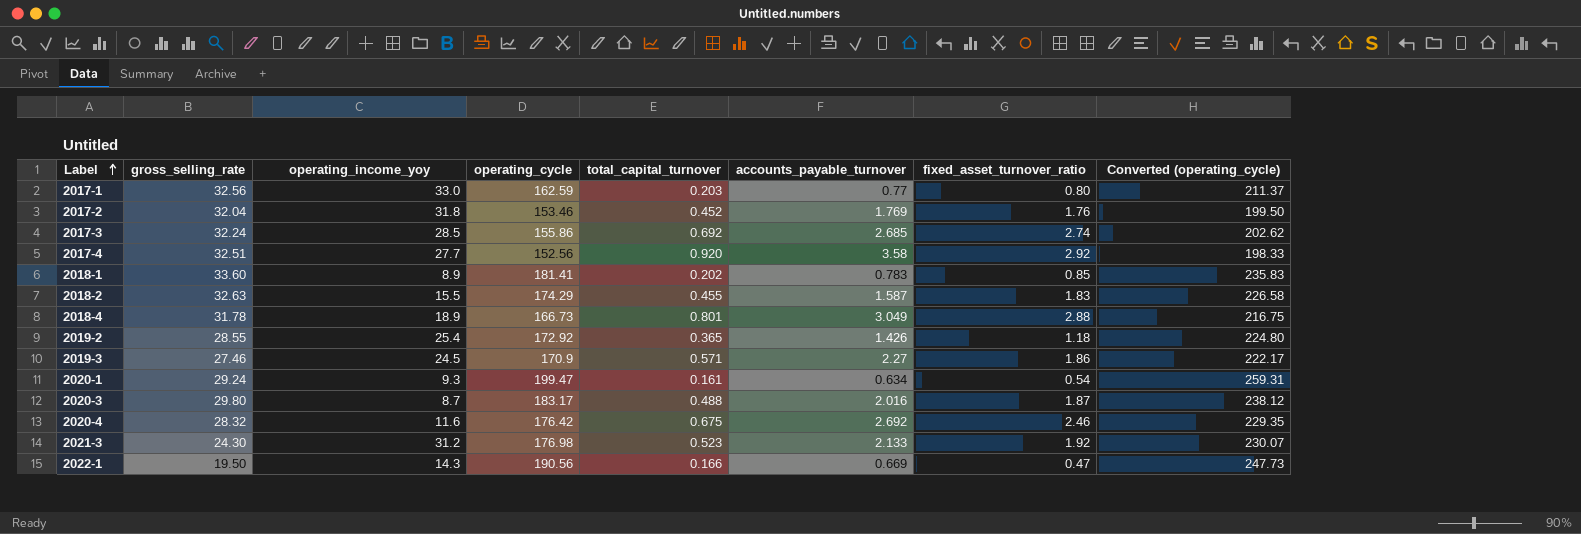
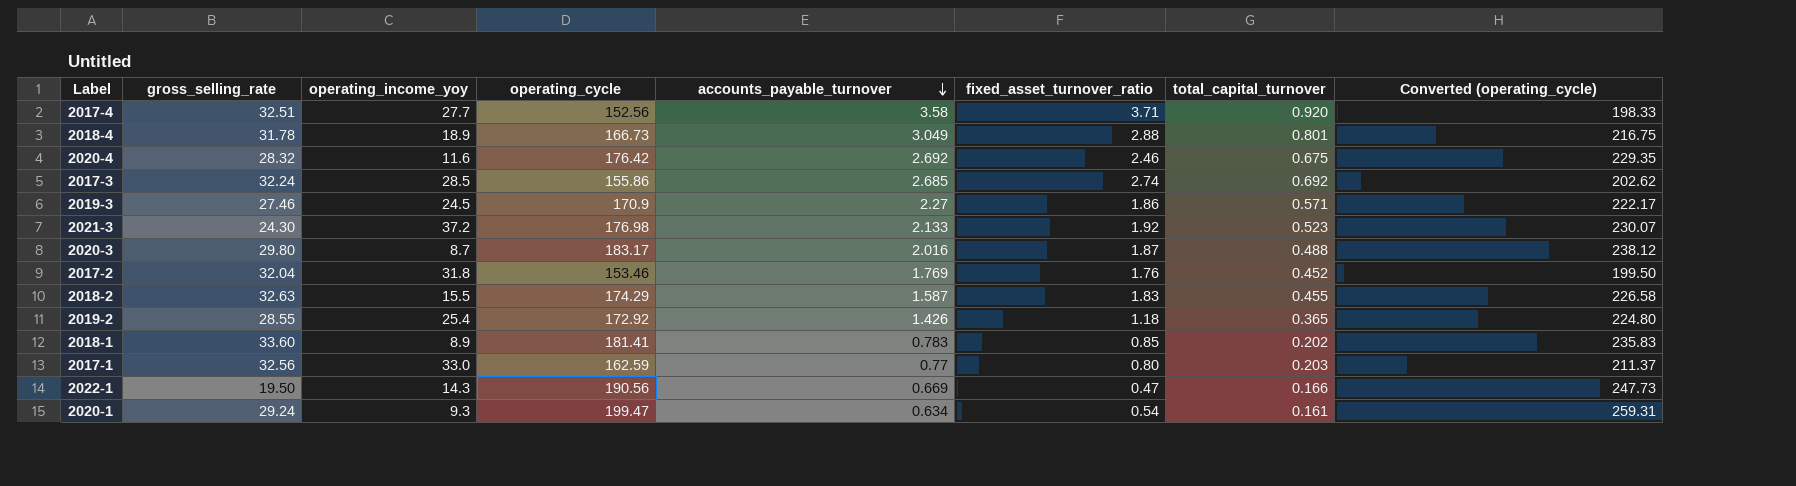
row order: Label ascending -> accounts_payable_turnover descending
column total_capital_turnover | position: 5 -> 7
2017-4 | fixed_asset_turnover_ratio: 2.92 -> 3.71
2021-3 | operating_income_yoy: 31.2 -> 37.2

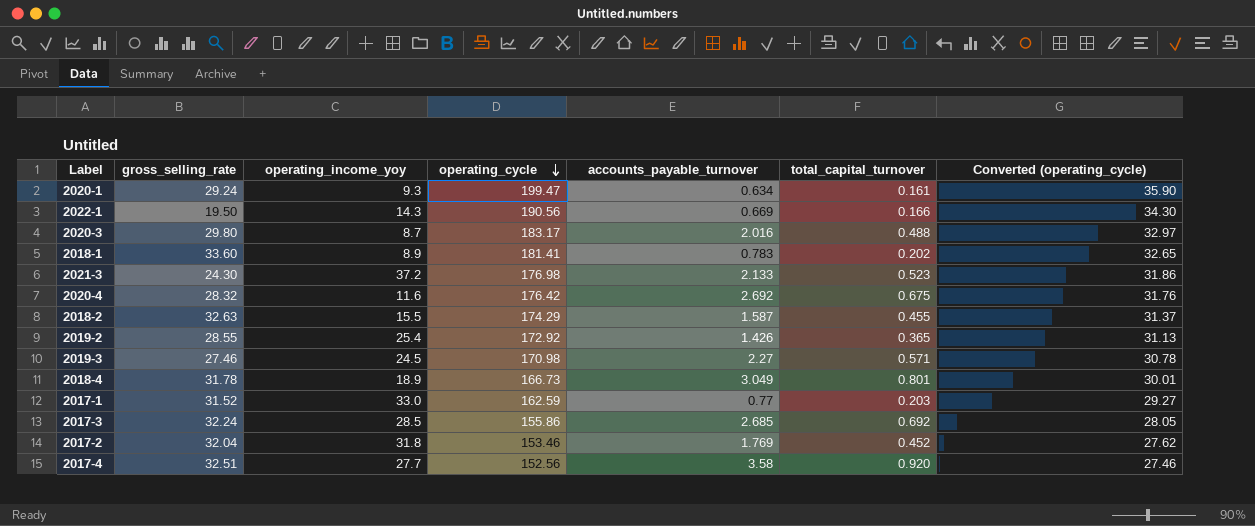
row order: accounts_payable_turnover descending -> operating_cycle descending
column fixed_asset_turnover_ratio | position: 6 -> none
column Converted (operating_cycle) | formula: [operating_cycle] * 1.3 -> [operating_cycle] * 0.18
2019-3 | operating_cycle: 170.9 -> 170.98
2017-1 | gross_selling_rate: 32.56 -> 31.52

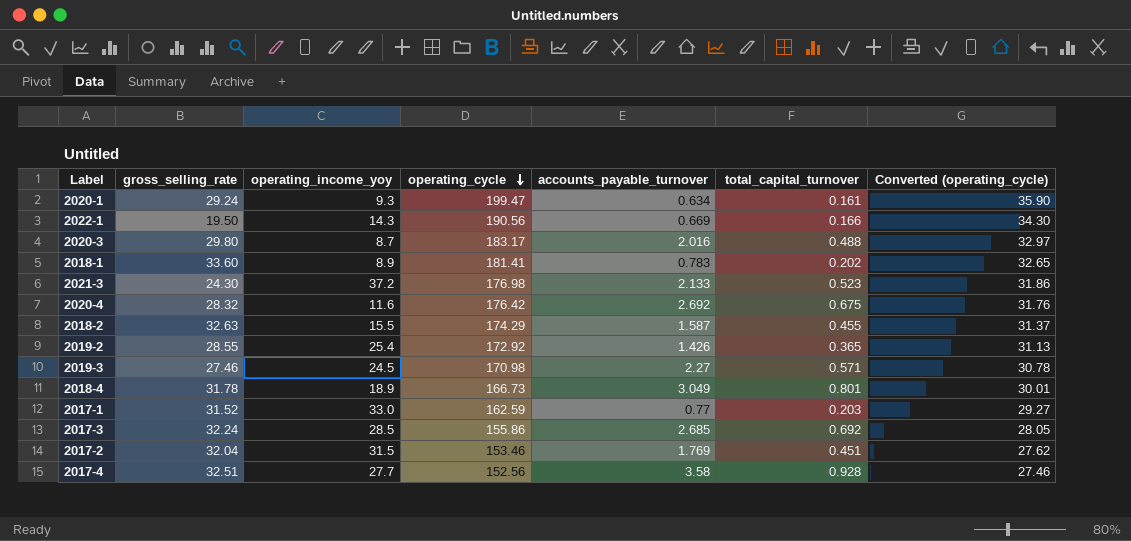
2017-2 | operating_income_yoy: 31.8 -> 31.5
2017-2 | total_capital_turnover: 0.452 -> 0.451
2017-4 | total_capital_turnover: 0.920 -> 0.928

